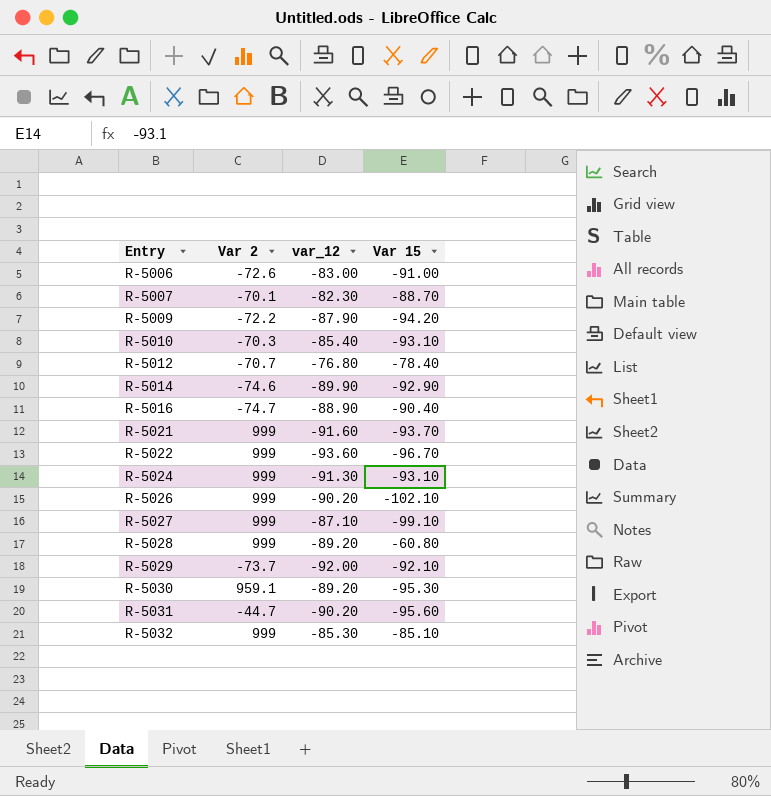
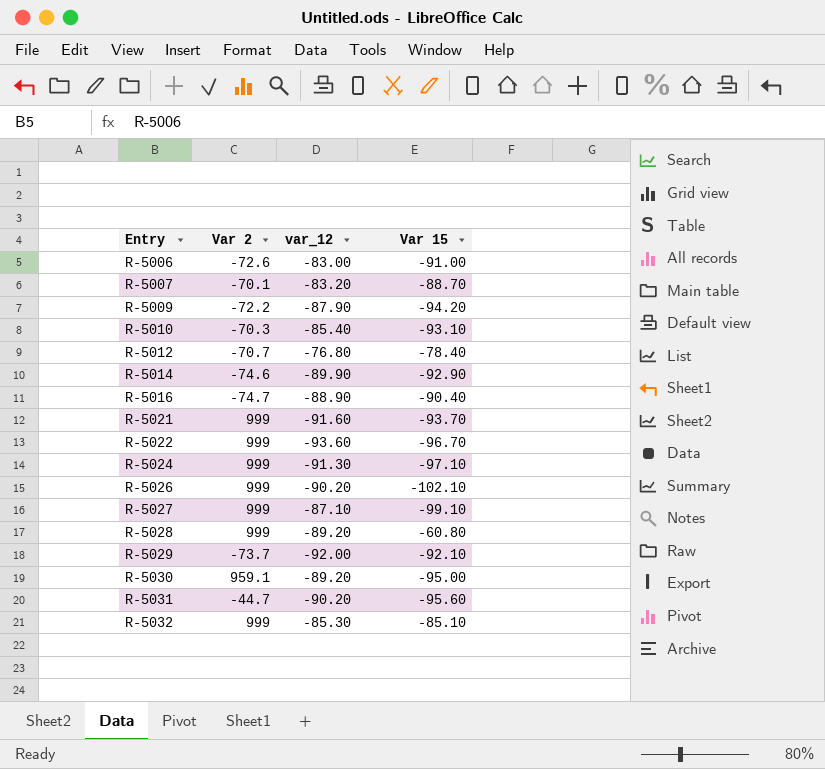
R-5007 | var_12: -82.30 -> -83.20
R-5024 | Var 15: -93.10 -> -97.10
R-5030 | Var 15: -95.30 -> -95.00

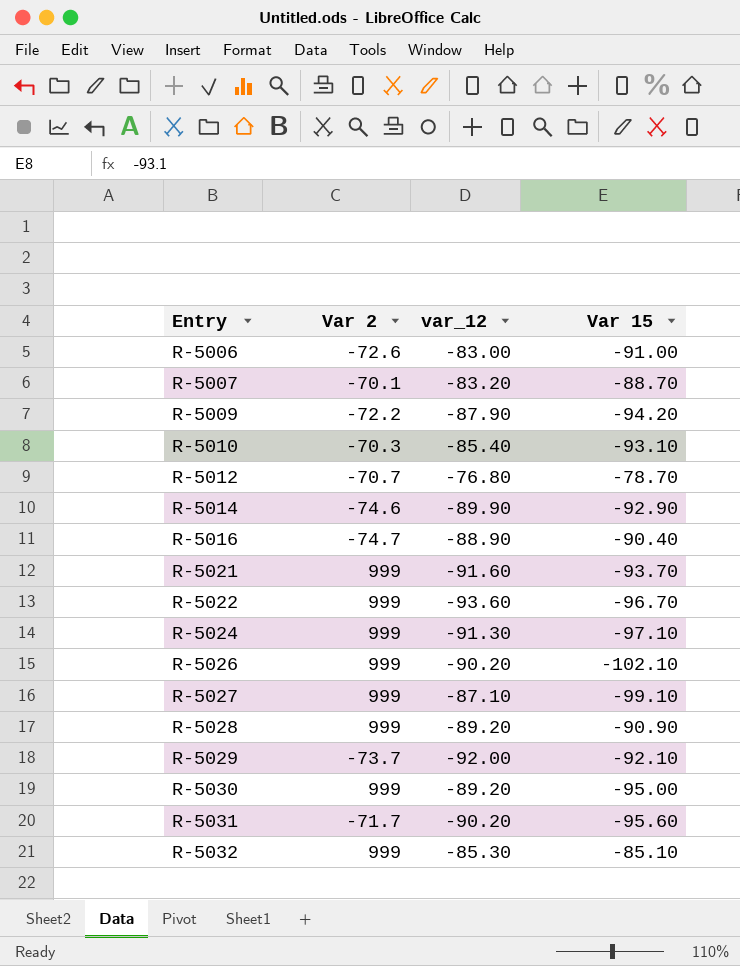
R-5012 | Var 15: -78.40 -> -78.70
R-5028 | Var 15: -60.80 -> -90.90
R-5030 | Var 2: 959.1 -> 999
R-5031 | Var 2: -44.7 -> -71.7

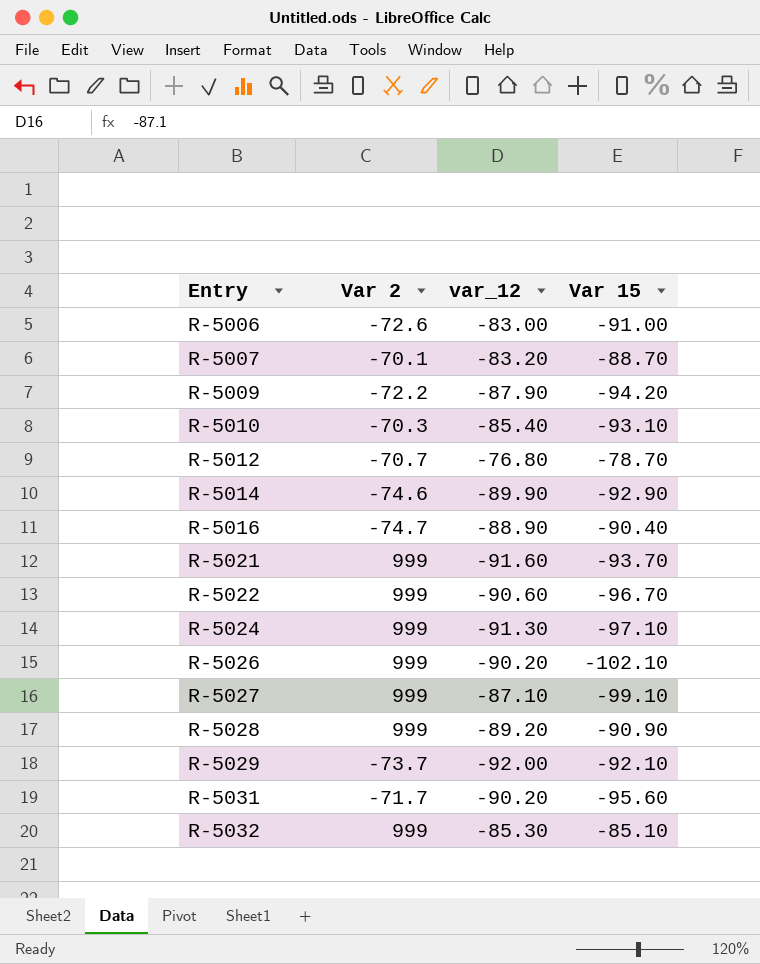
row R-5030: 999 | -89.20 | -95.00 -> none
R-5022 | var_12: -93.60 -> -90.60

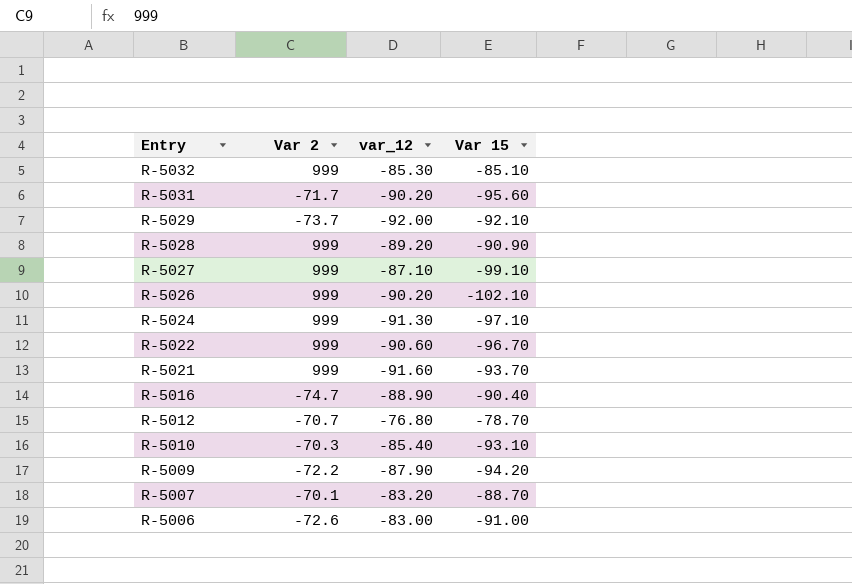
row order: Entry ascending -> Entry descending
row R-5014: -74.6 | -89.90 | -92.90 -> none

